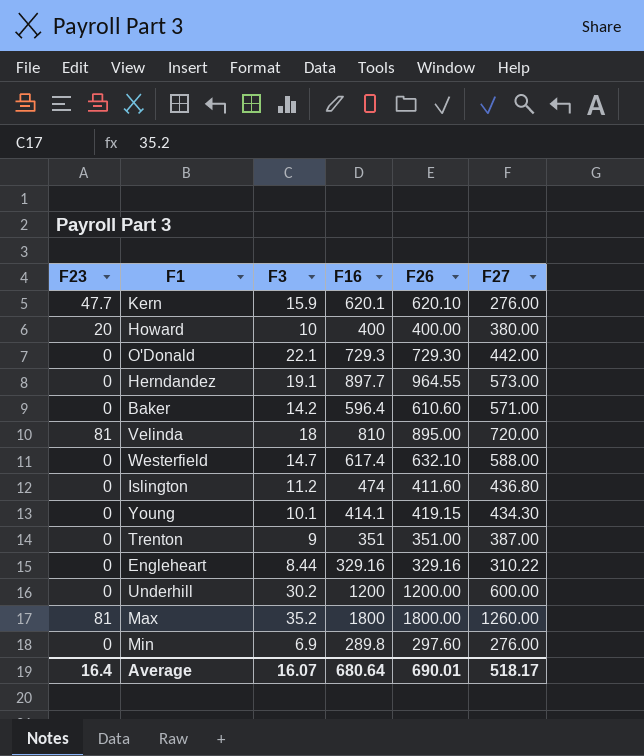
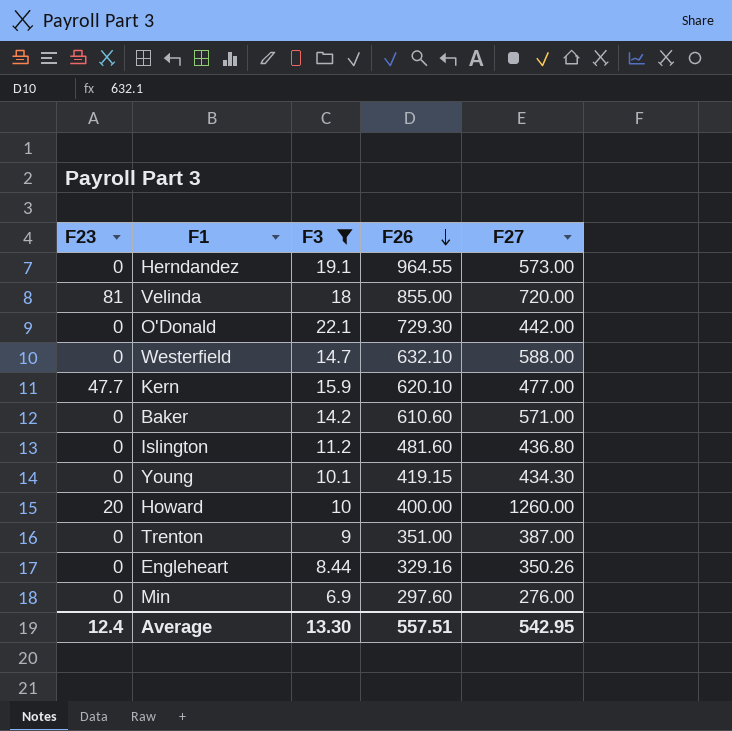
filter: none -> F3 <= 22.1
row order: none -> F26 descending
column F16 | position: 4 -> none
Velinda | F26: 895.00 -> 855.00
Kern | F27: 276.00 -> 477.00
Islington | F26: 411.60 -> 481.60
Howard | F27: 380.00 -> 1260.00
Engleheart | F27: 310.22 -> 350.26
Average | F23: 16.4 -> 12.4
Average | F3: 16.07 -> 13.30
Average | F26: 690.01 -> 557.51
Average | F27: 518.17 -> 542.95

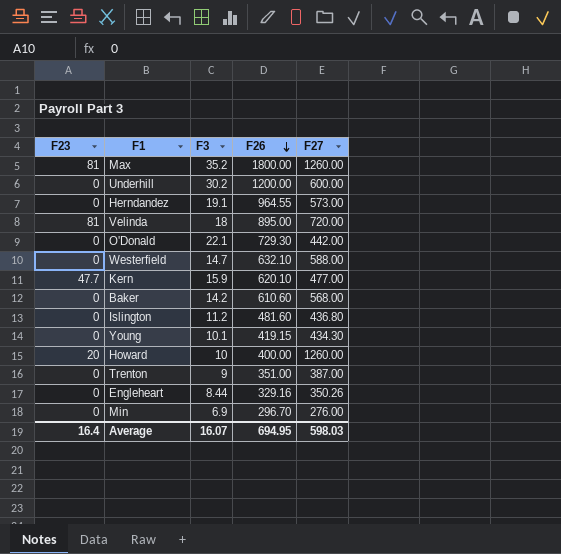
filter: F3 <= 22.1 -> none
Velinda | F26: 855.00 -> 895.00
Baker | F27: 571.00 -> 568.00
Min | F26: 297.60 -> 296.70
Average | F23: 12.4 -> 16.4
Average | F3: 13.30 -> 16.07
Average | F26: 557.51 -> 694.95
Average | F27: 542.95 -> 598.03

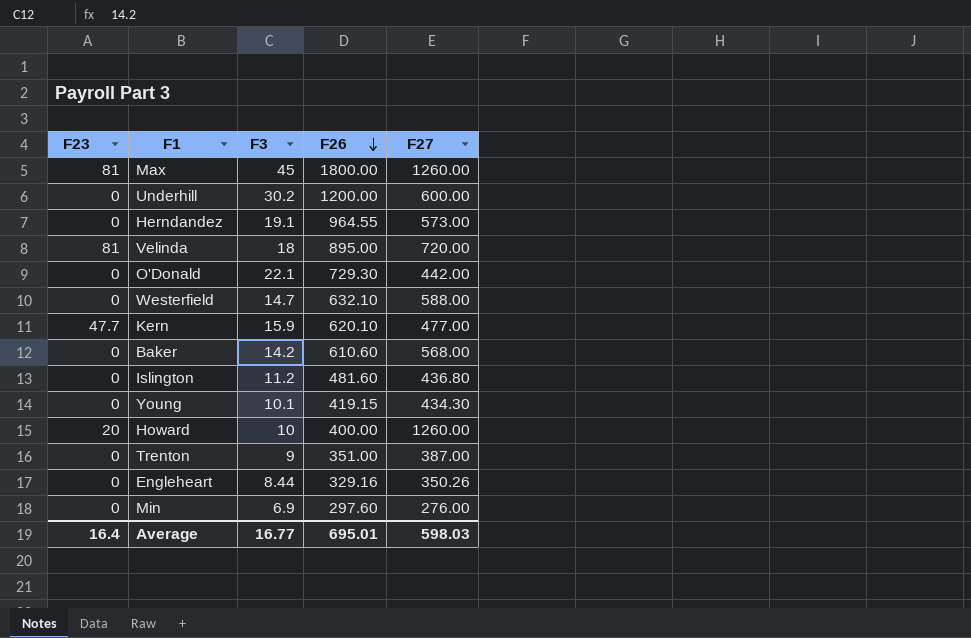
Max | F3: 35.2 -> 45
Min | F26: 296.70 -> 297.60
Average | F3: 16.07 -> 16.77
Average | F26: 694.95 -> 695.01

